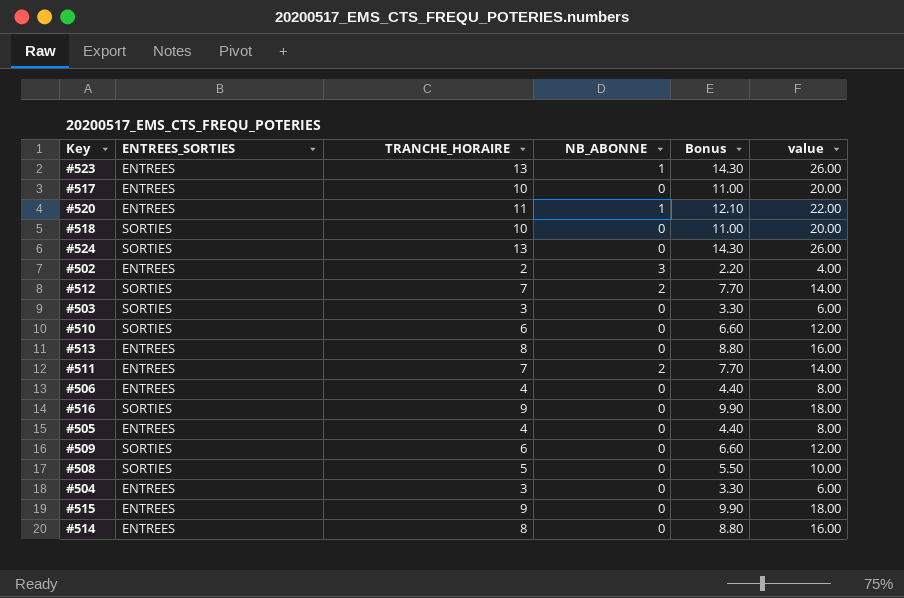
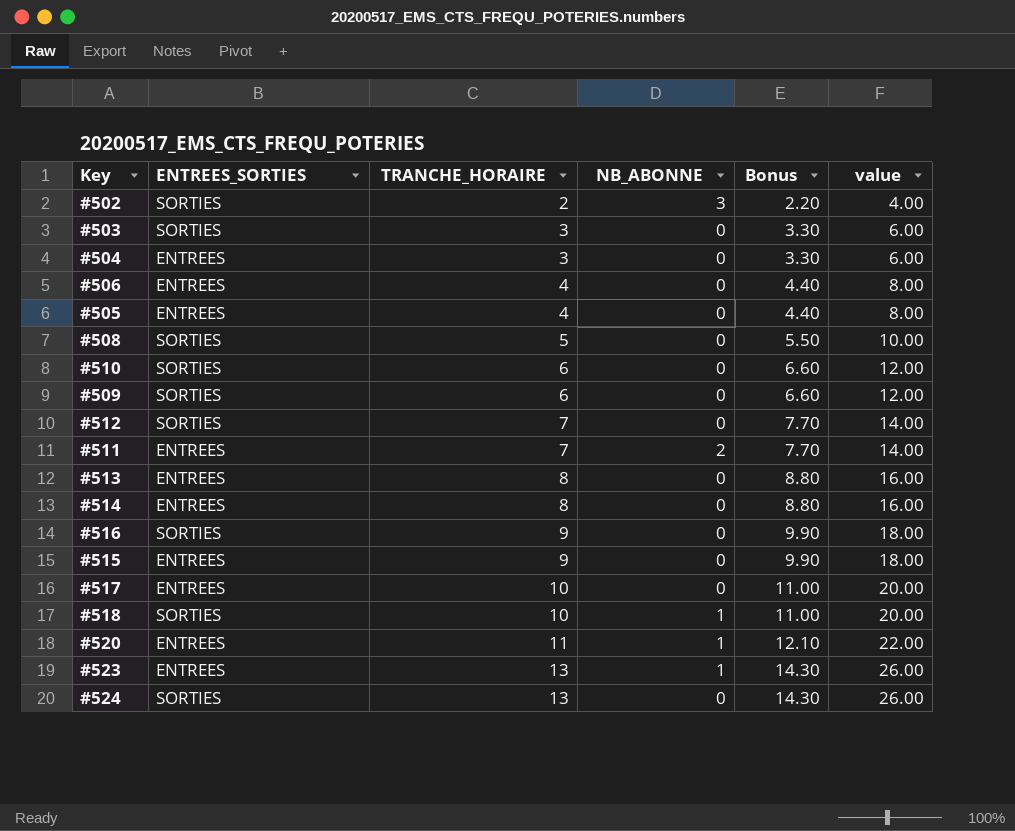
row order: none -> TRANCHE_HORAIRE ascending
#502 | ENTREES_SORTIES: ENTREES -> SORTIES
#512 | NB_ABONNE: 2 -> 0
#518 | NB_ABONNE: 0 -> 1

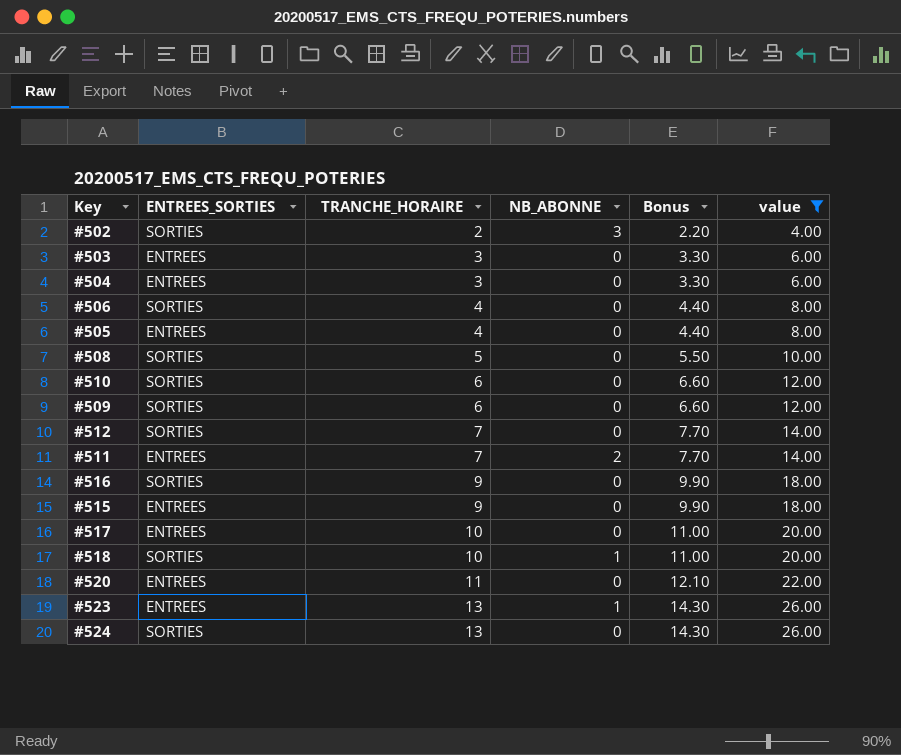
filter: none -> value != 16.00
#503 | ENTREES_SORTIES: SORTIES -> ENTREES
#506 | ENTREES_SORTIES: ENTREES -> SORTIES
#520 | NB_ABONNE: 1 -> 0

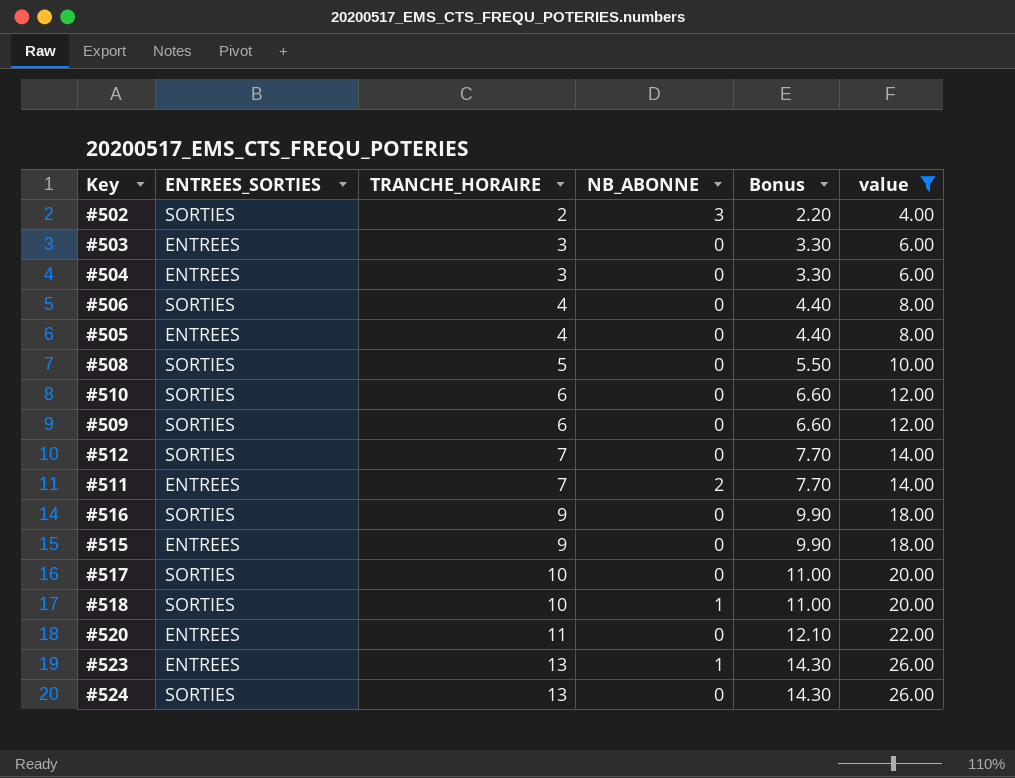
#517 | ENTREES_SORTIES: ENTREES -> SORTIES

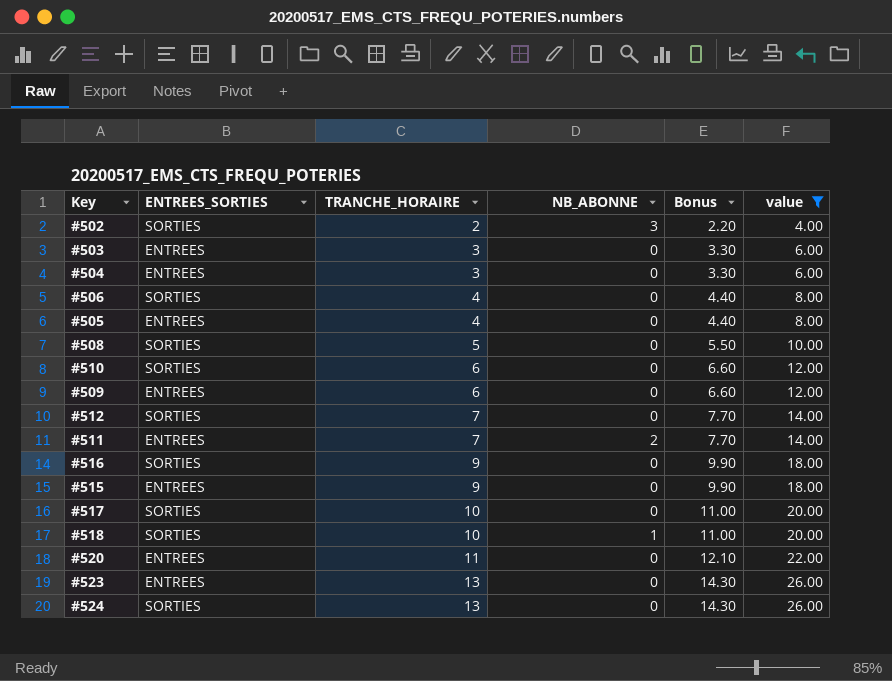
#509 | ENTREES_SORTIES: SORTIES -> ENTREES
#523 | NB_ABONNE: 1 -> 0

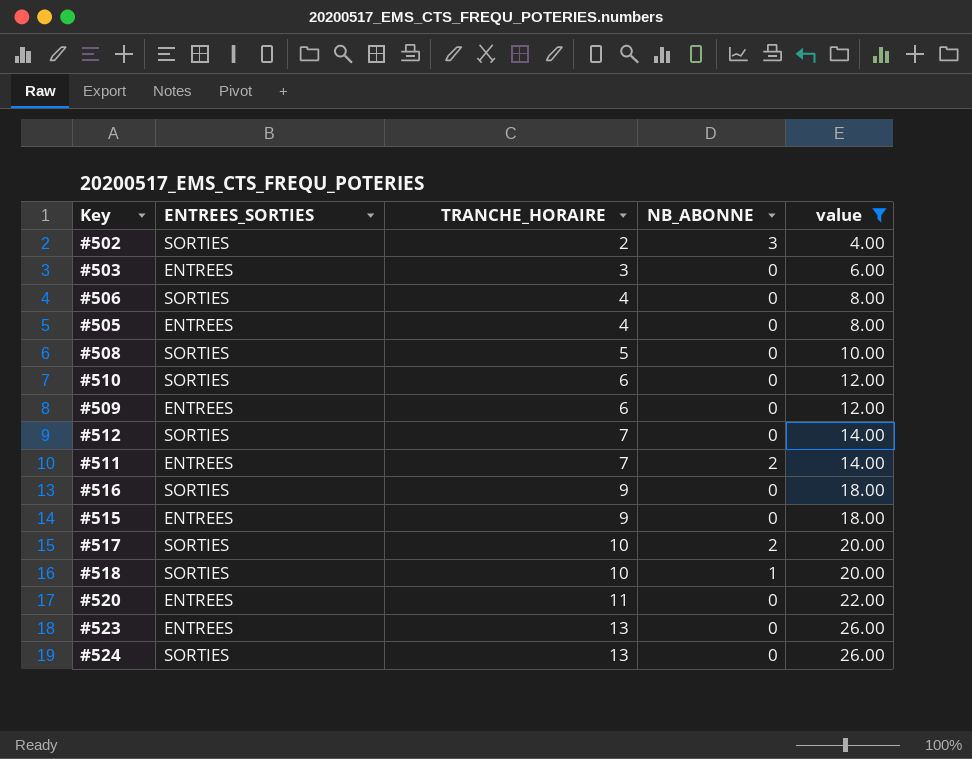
column Bonus | formula: [TRANCHE_HORAIRE] * 1.1 -> none
row #504: ENTREES | 3 | 0 | 3.30 | 6.00 -> none
#517 | NB_ABONNE: 0 -> 2

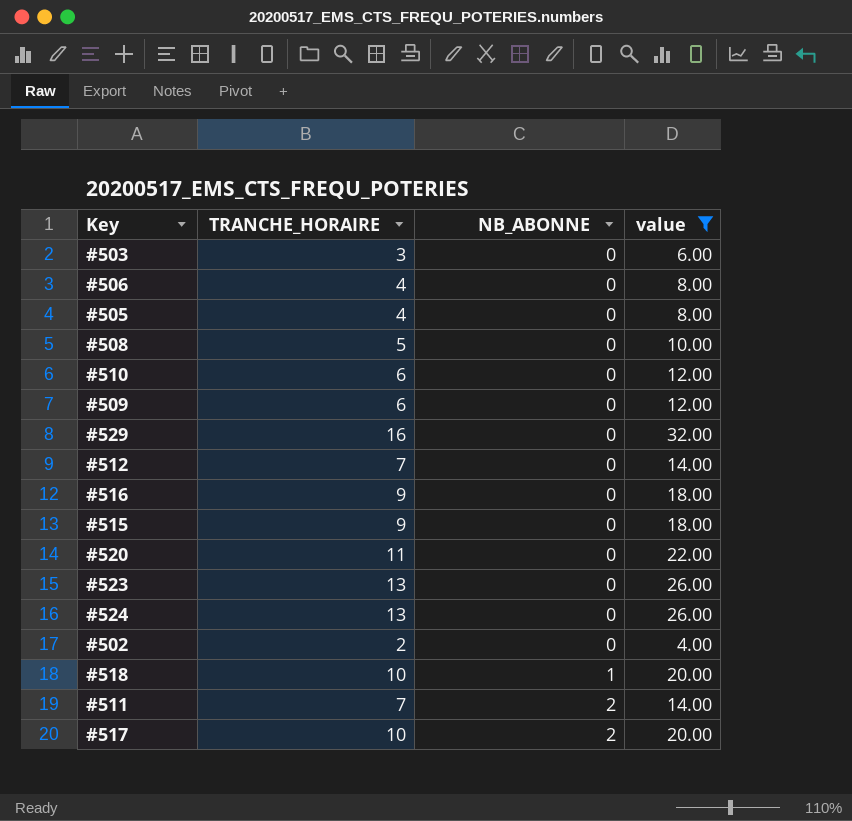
row order: TRANCHE_HORAIRE ascending -> NB_ABONNE ascending
column ENTREES_SORTIES | position: 2 -> none
row #529: none -> 16 | 0 | 32.00
#502 | NB_ABONNE: 3 -> 0

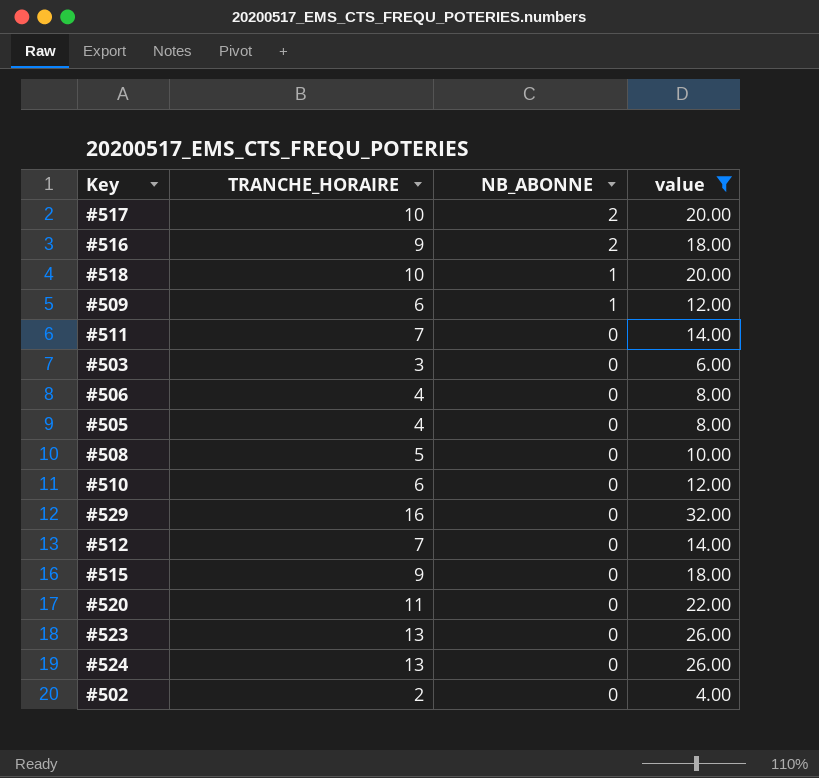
row order: NB_ABONNE ascending -> NB_ABONNE descending
#516 | NB_ABONNE: 0 -> 2
#509 | NB_ABONNE: 0 -> 1
#511 | NB_ABONNE: 2 -> 0

